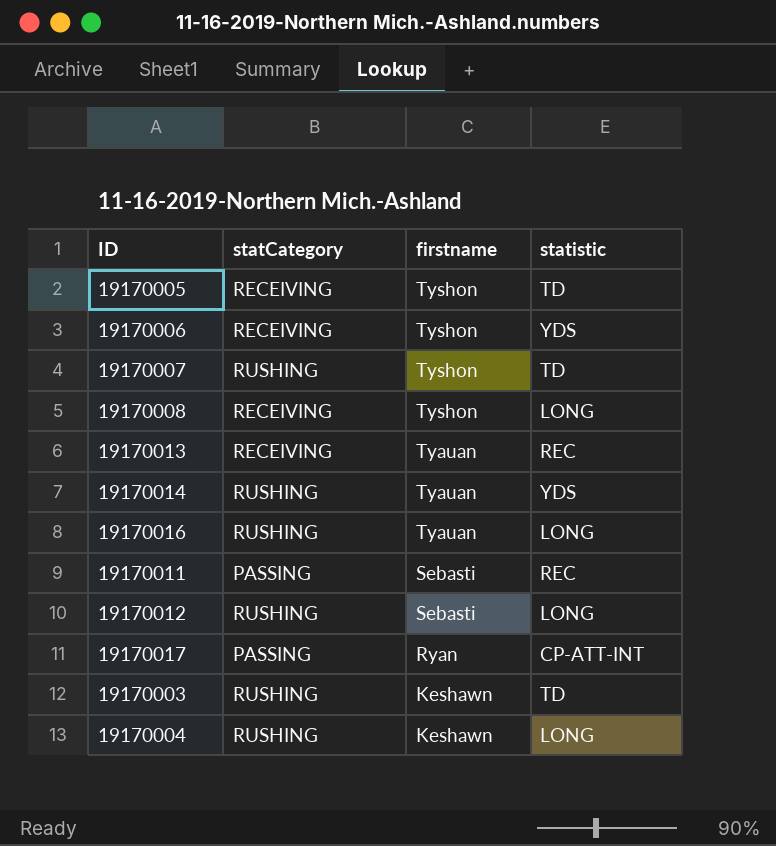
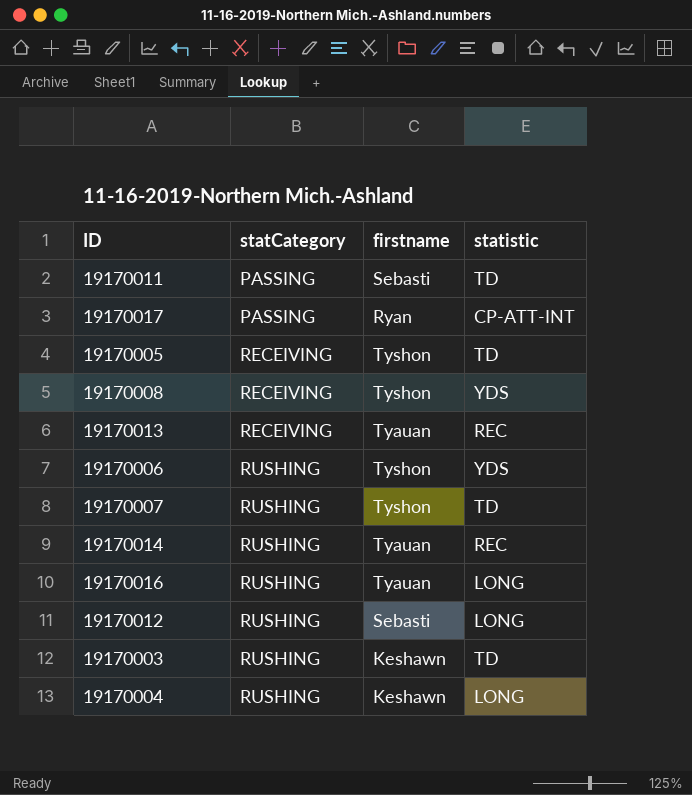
row order: firstname descending -> statCategory ascending
19170011 | statistic: REC -> TD
19170008 | statistic: LONG -> YDS
19170006 | statCategory: RECEIVING -> RUSHING
19170014 | statistic: YDS -> REC

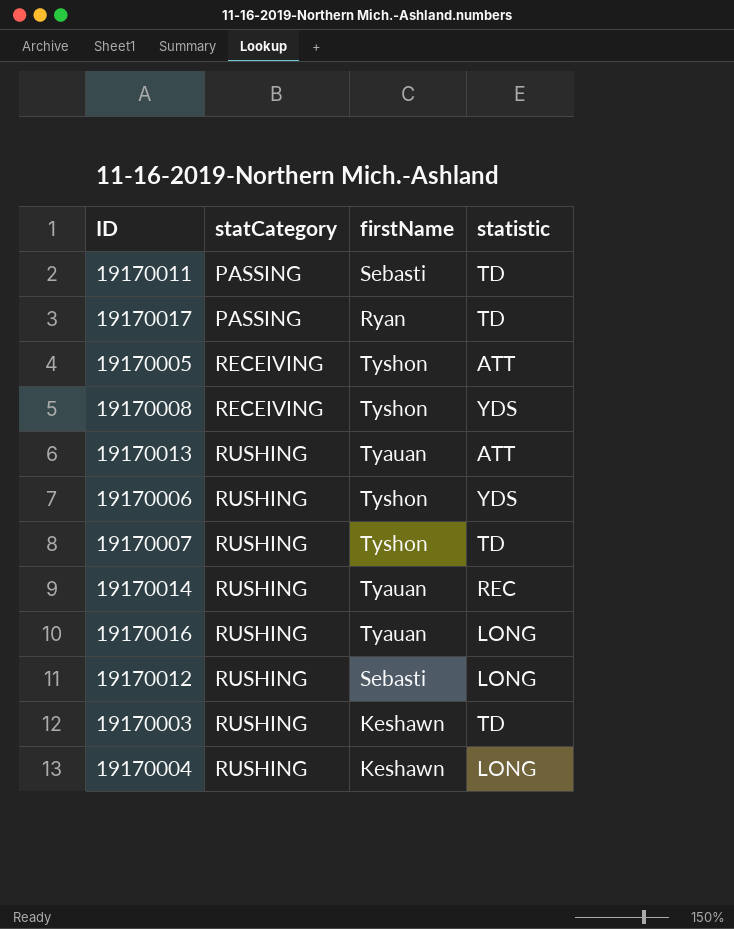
column name: firstname -> firstName
19170017 | statistic: CP-ATT-INT -> TD
19170005 | statistic: TD -> ATT
19170013 | statCategory: RECEIVING -> RUSHING
19170013 | statistic: REC -> ATT

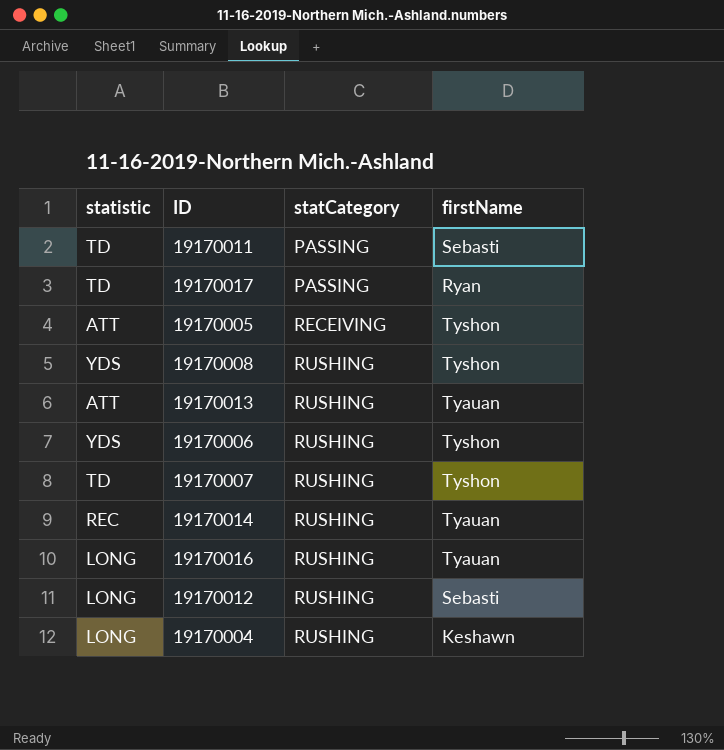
column statistic | position: 4 -> 1
row 19170003: RUSHING | Keshawn | TD -> none
19170008 | statCategory: RECEIVING -> RUSHING

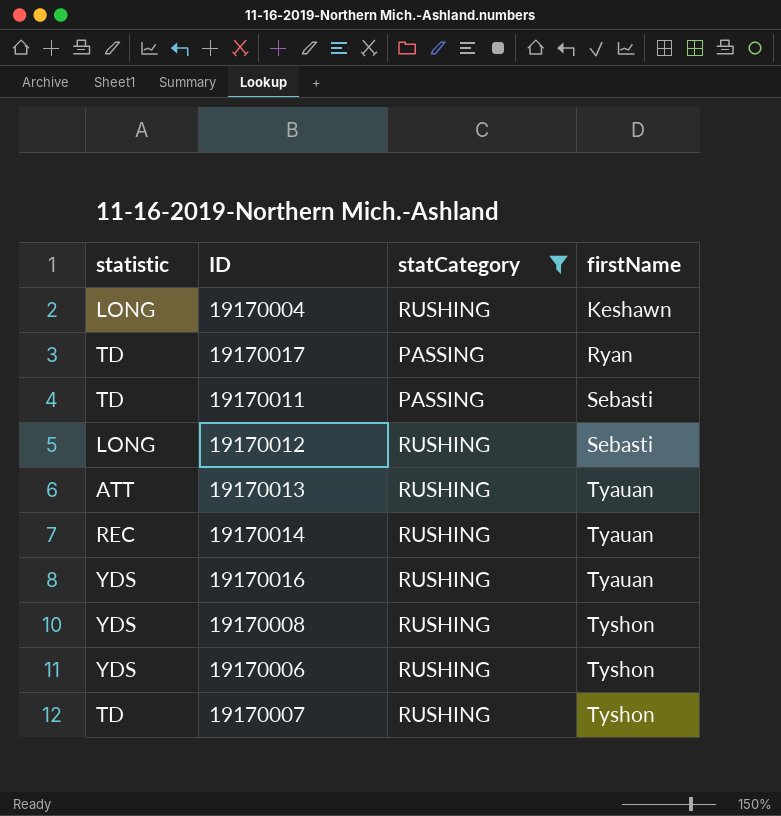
filter: none -> statCategory != RECEIVING
row order: statCategory ascending -> firstName ascending
19170016 | statistic: LONG -> YDS

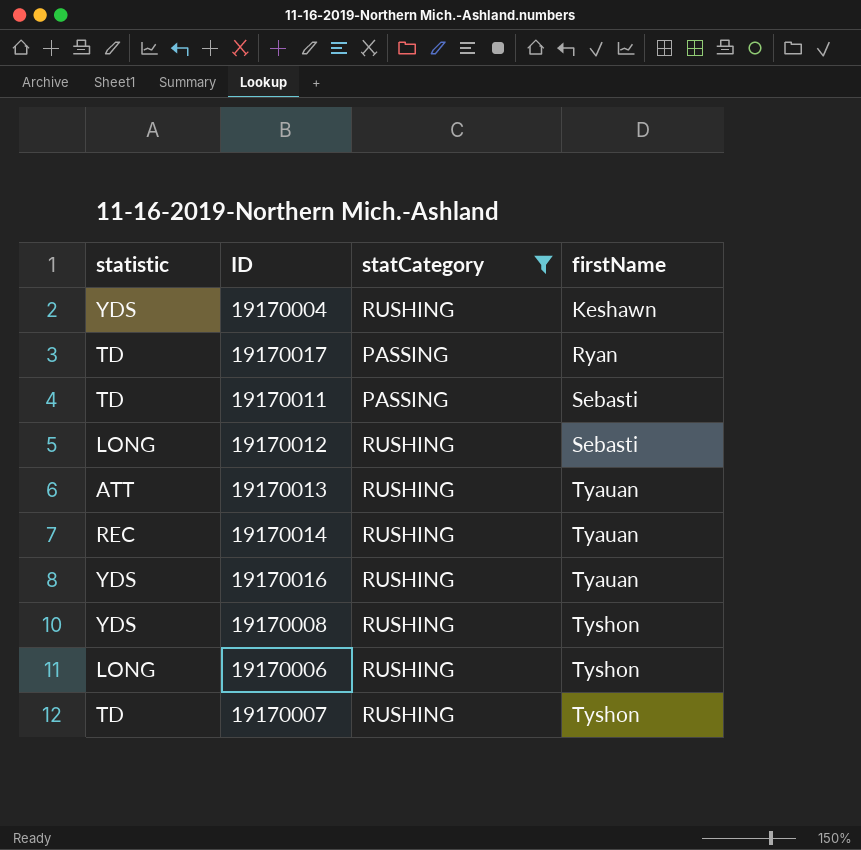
19170004 | statistic: LONG -> YDS
19170006 | statistic: YDS -> LONG

